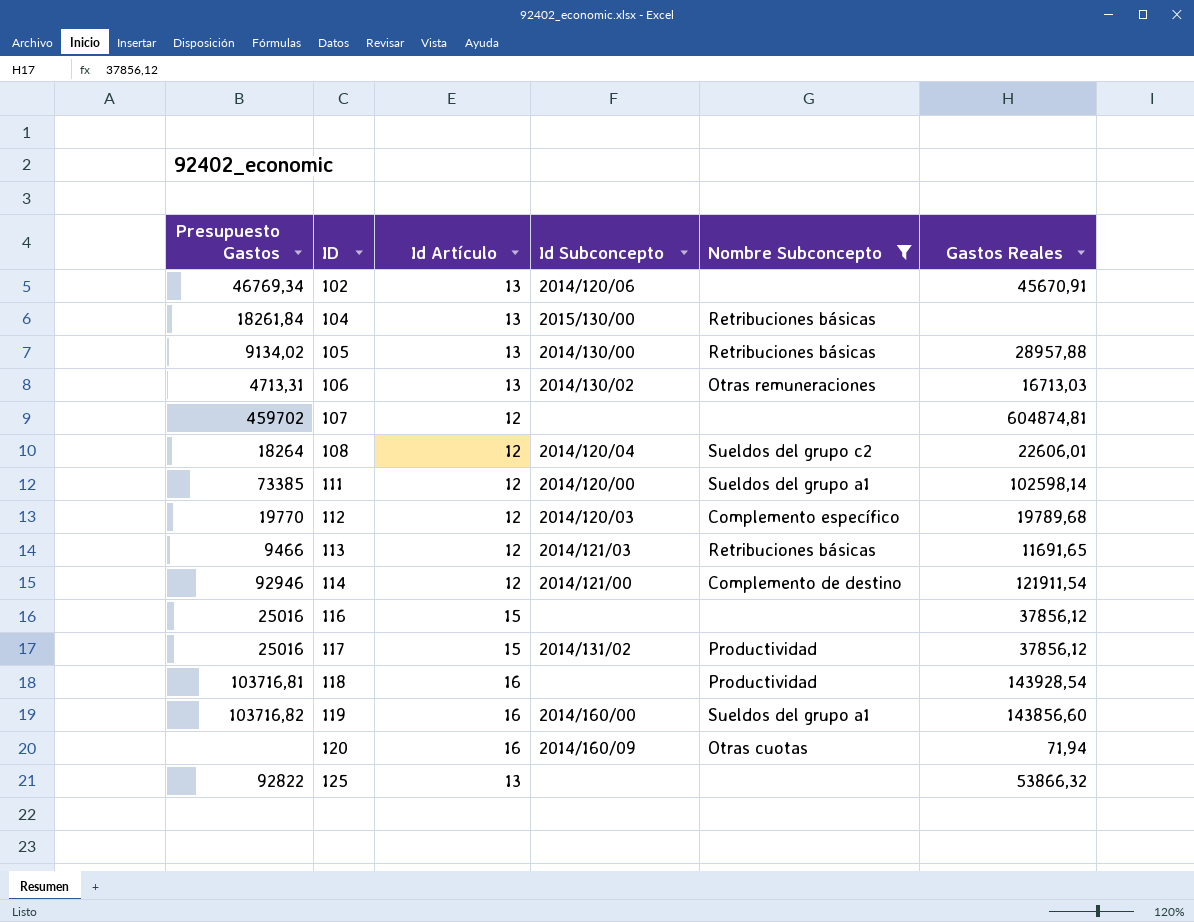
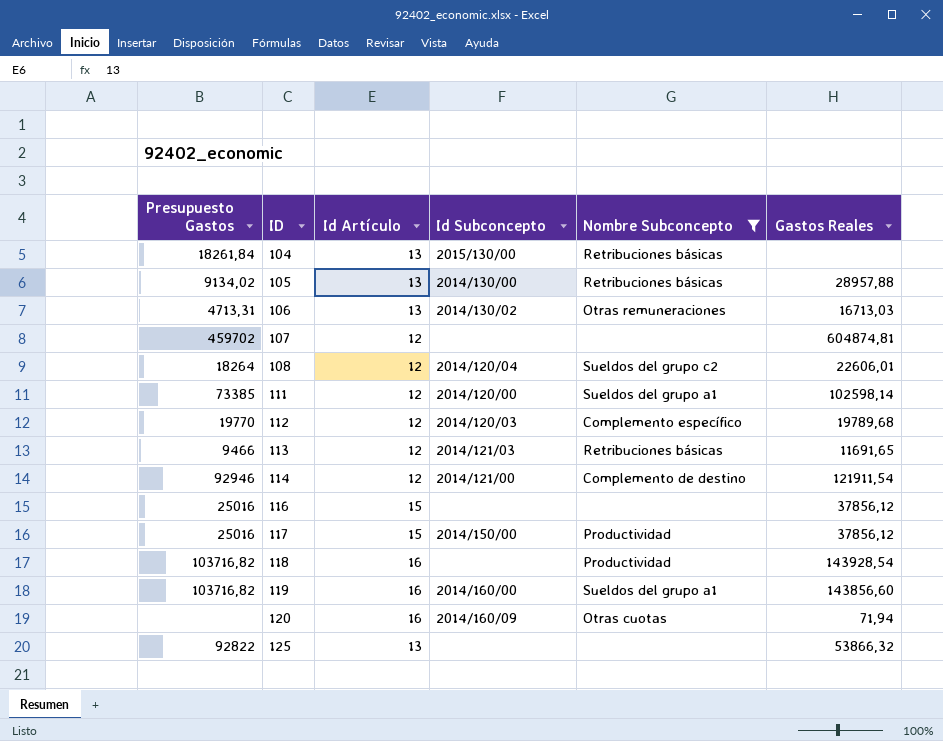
row 102: 46769,34 | 13 | 2014/120/06 | none | 45670,91 -> none
117 | Id Subconcepto: 2014/131/02 -> 2014/150/00
118 | Presupuesto Gastos: 103716,81 -> 103716,82

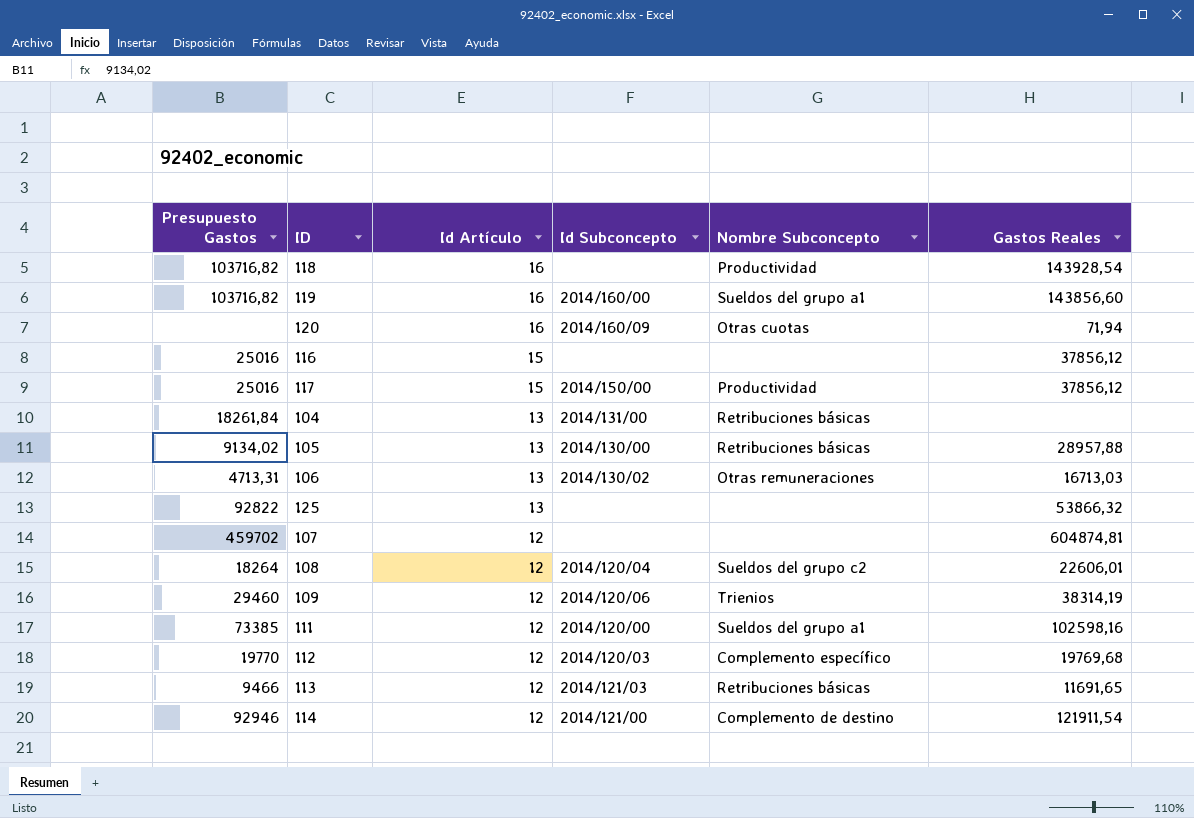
filter: Nombre Subconcepto != Trienios -> none
row order: ID ascending -> Id Artículo descending
104 | Id Subconcepto: 2015/130/00 -> 2014/131/00
111 | Gastos Reales: 102598,14 -> 102598,16
112 | Gastos Reales: 19789,68 -> 19769,68

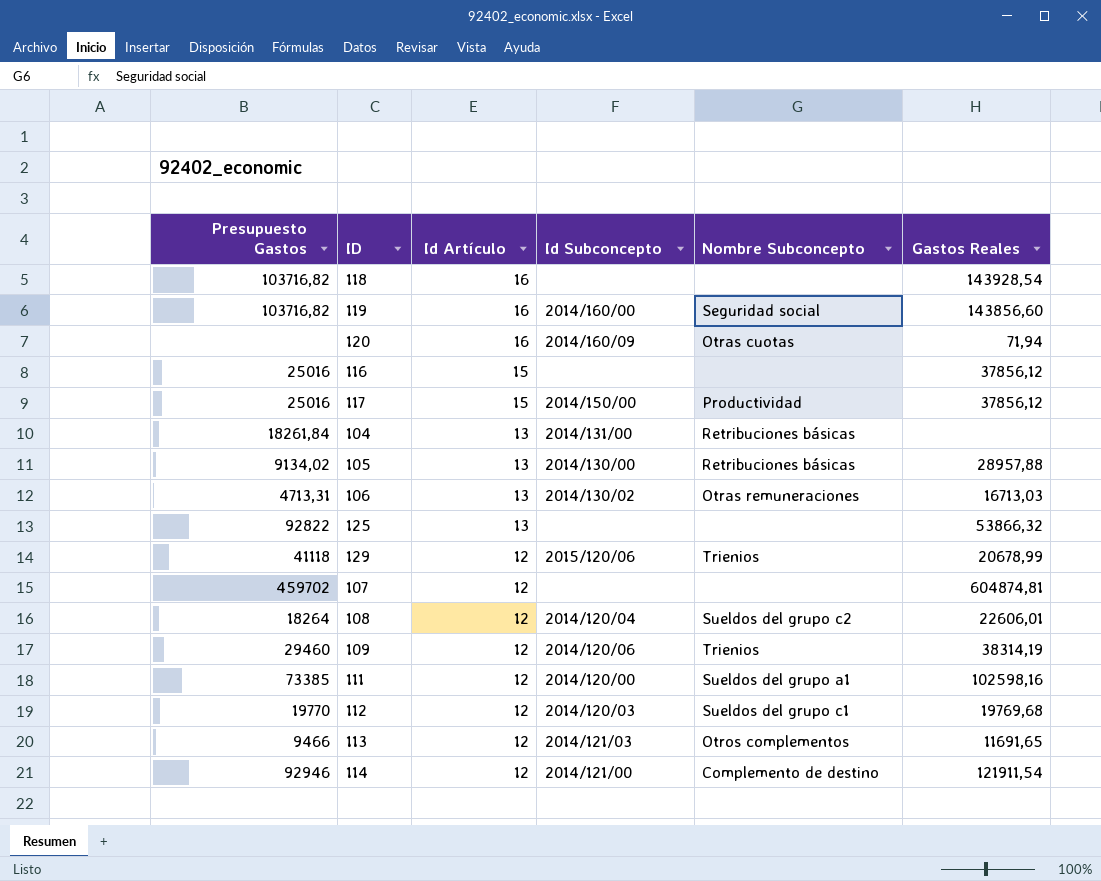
118 | Nombre Subconcepto: Productividad -> none
119 | Nombre Subconcepto: Sueldos del grupo a1 -> Seguridad social
row 129: none -> 41118 | 12 | 2015/120/06 | Trienios | 20678,99
112 | Nombre Subconcepto: Complemento específico -> Sueldos del grupo c1
113 | Nombre Subconcepto: Retribuciones básicas -> Otros complementos

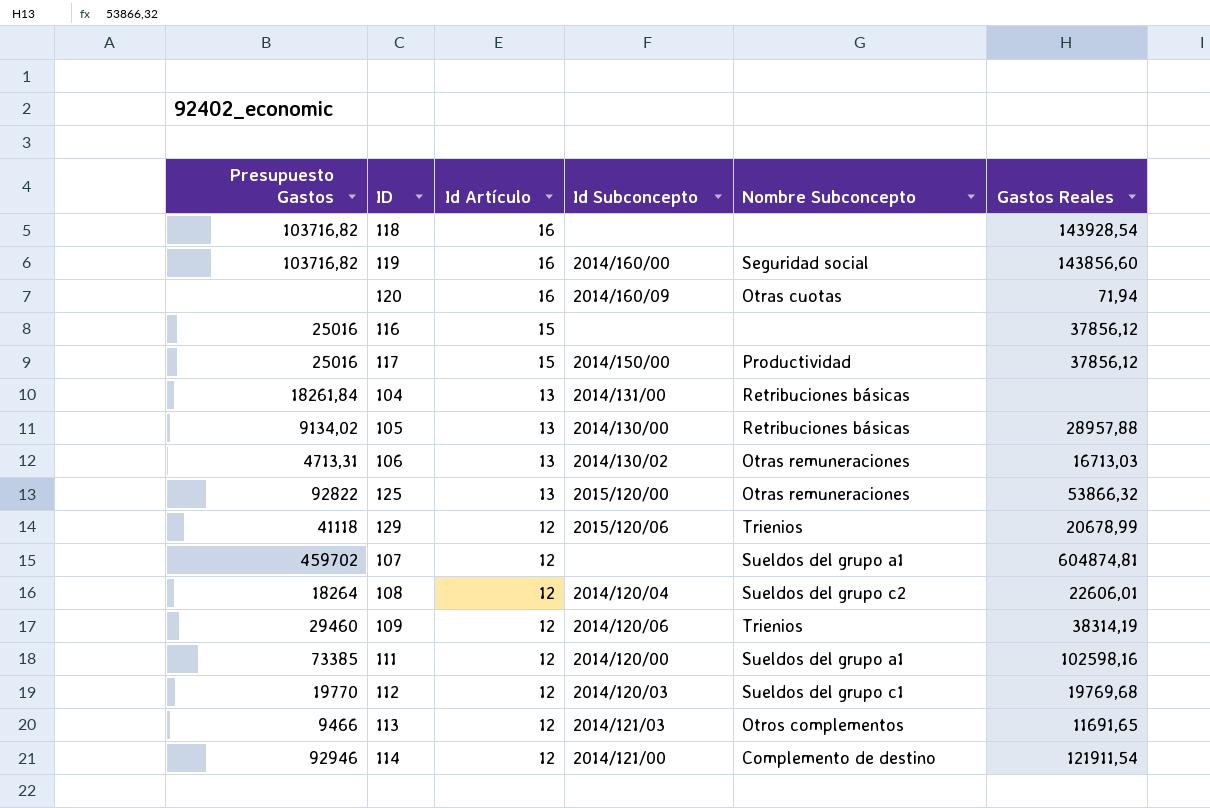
125 | Id Subconcepto: none -> 2015/120/00
125 | Nombre Subconcepto: none -> Otras remuneraciones
107 | Nombre Subconcepto: none -> Sueldos del grupo a1

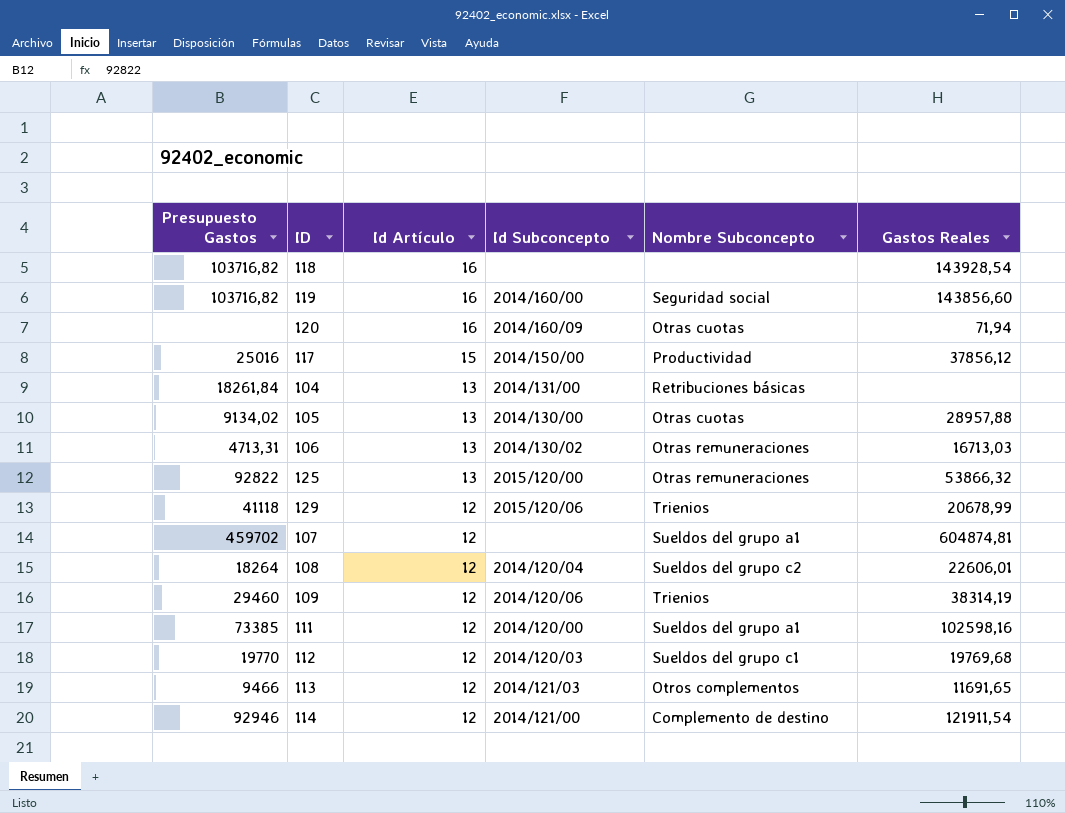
row 116: 25016 | 15 | none | none | 37856,12 -> none
105 | Nombre Subconcepto: Retribuciones básicas -> Otras cuotas

